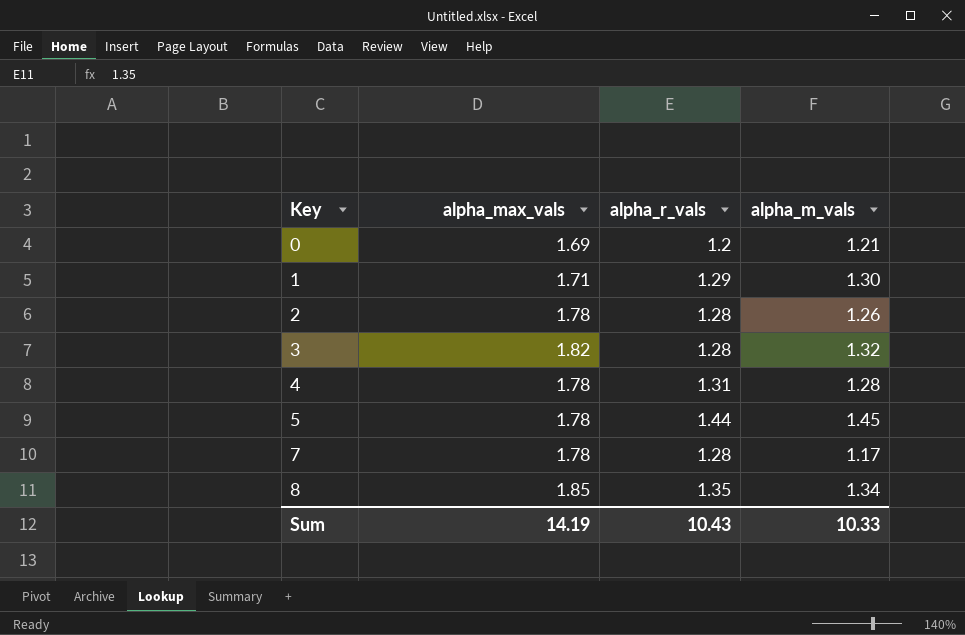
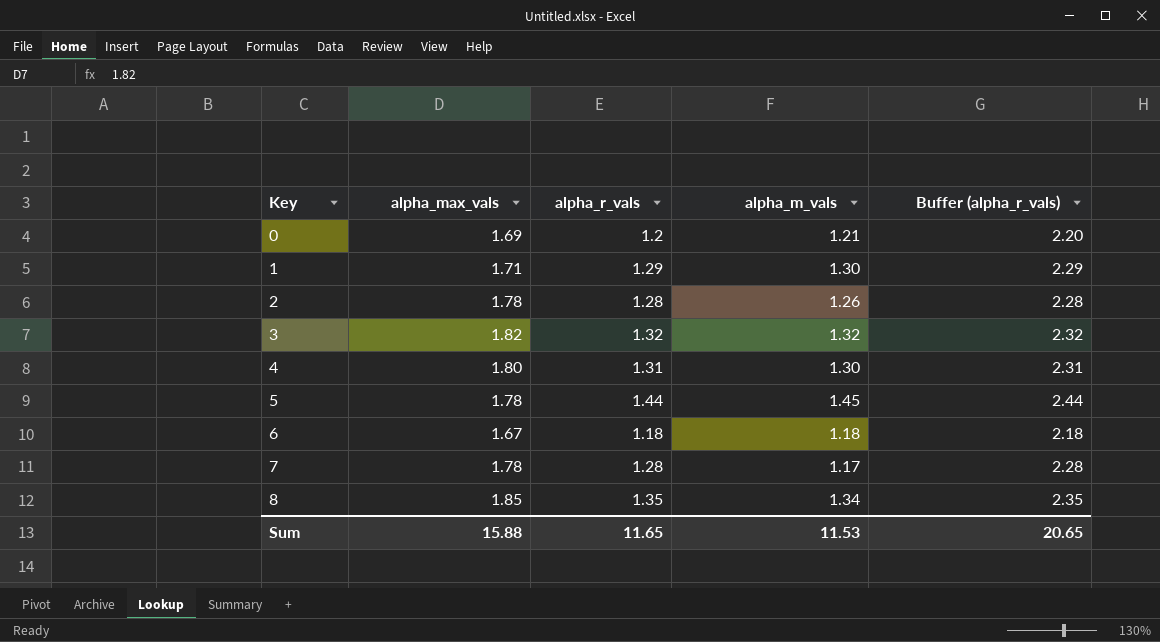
column Buffer (alpha_r_vals) | formula: none -> [alpha_r_vals] + 1
3 | alpha_r_vals: 1.28 -> 1.32
4 | alpha_max_vals: 1.78 -> 1.80
4 | alpha_m_vals: 1.28 -> 1.30
row 6: none -> 1.67 | 1.18 | 1.18 | 2.18
Sum | alpha_max_vals: 14.19 -> 15.88
Sum | alpha_r_vals: 10.43 -> 11.65
Sum | alpha_m_vals: 10.33 -> 11.53

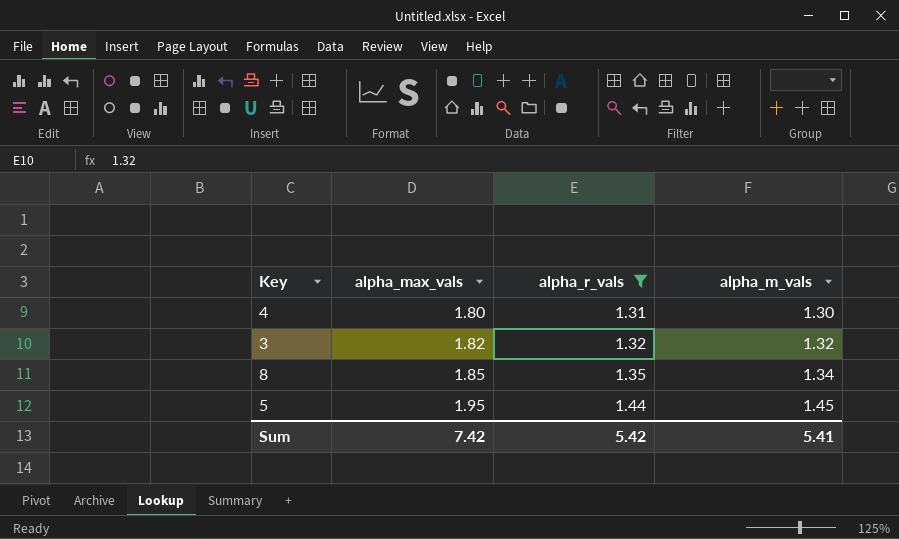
filter: none -> alpha_r_vals >= 1.31
row order: Key ascending -> alpha_max_vals ascending
column Buffer (alpha_r_vals) | formula: [alpha_r_vals] + 1 -> none
5 | alpha_max_vals: 1.78 -> 1.95
Sum | alpha_max_vals: 15.88 -> 7.42
Sum | alpha_r_vals: 11.65 -> 5.42
Sum | alpha_m_vals: 11.53 -> 5.41

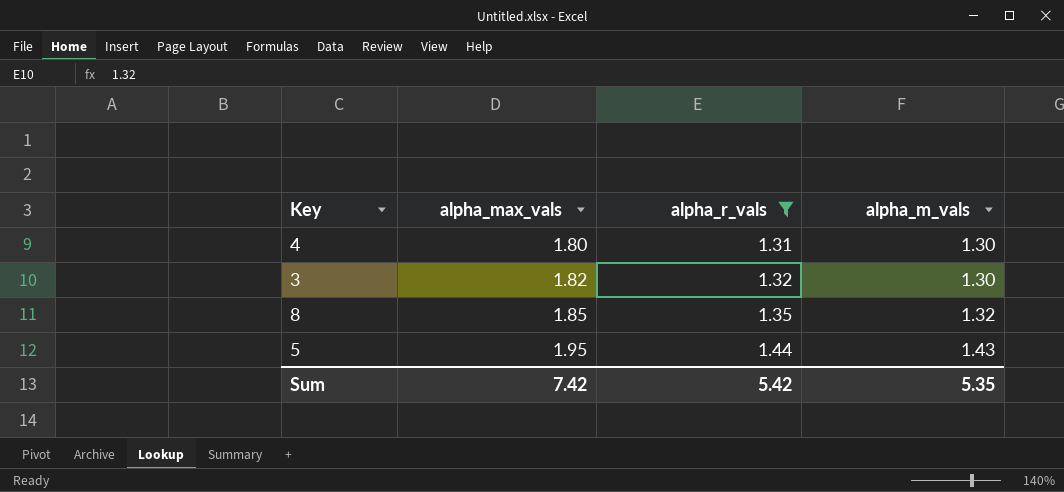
3 | alpha_m_vals: 1.32 -> 1.30
8 | alpha_m_vals: 1.34 -> 1.32
5 | alpha_m_vals: 1.45 -> 1.43
Sum | alpha_m_vals: 5.41 -> 5.35

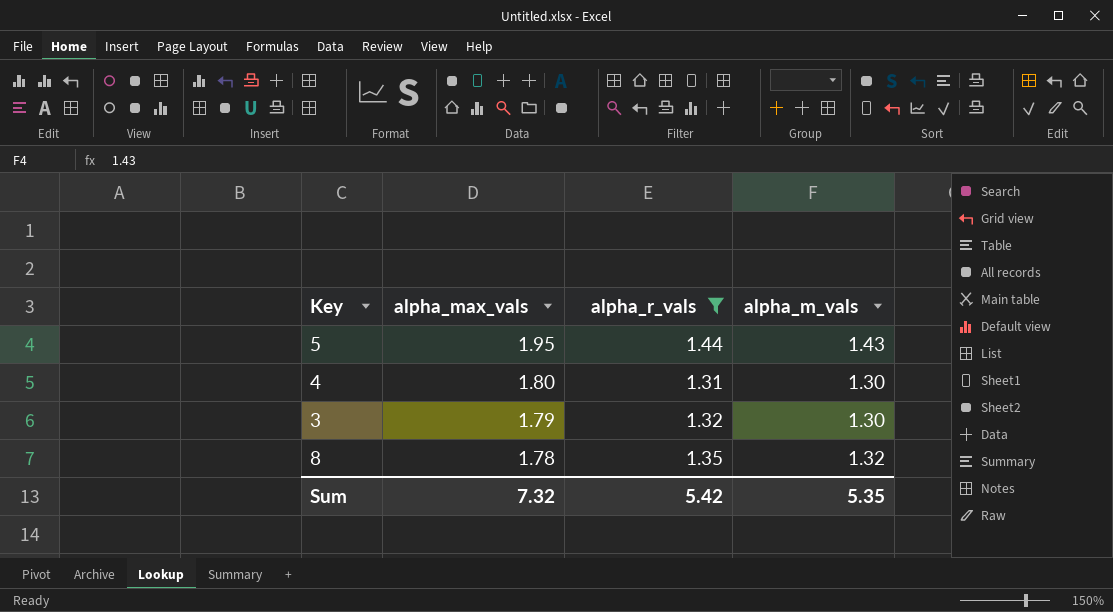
row order: alpha_max_vals ascending -> alpha_max_vals descending
3 | alpha_max_vals: 1.82 -> 1.79
8 | alpha_max_vals: 1.85 -> 1.78
Sum | alpha_max_vals: 7.42 -> 7.32

